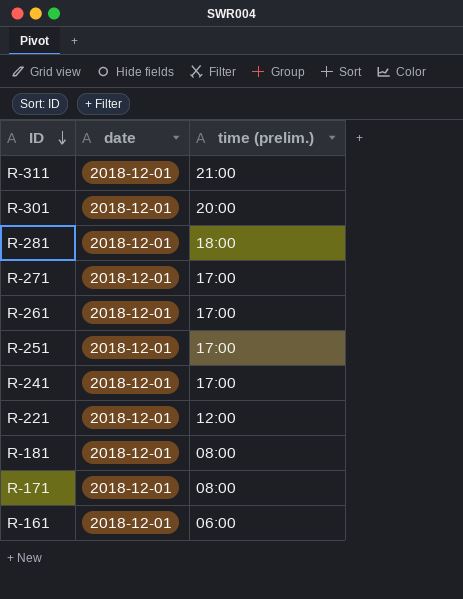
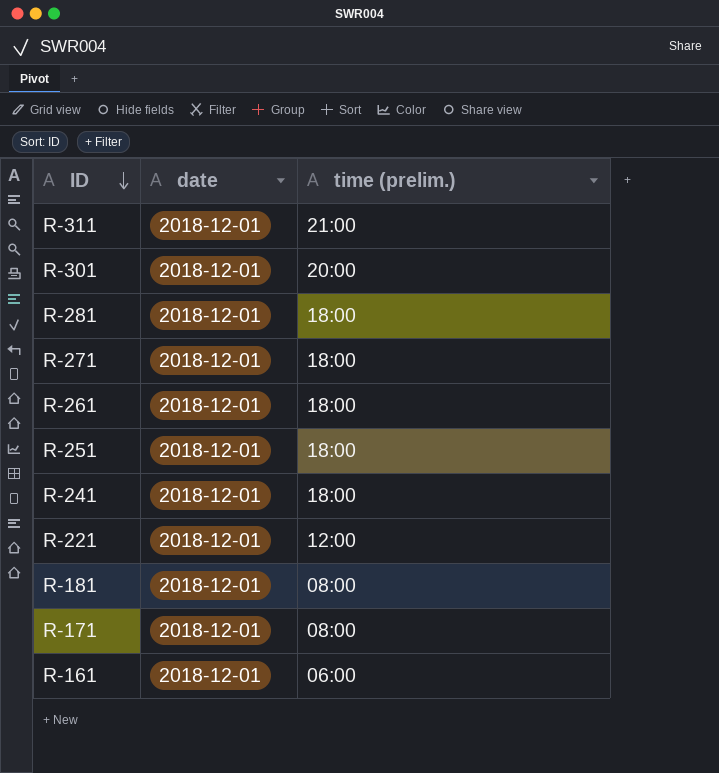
R-271 | time (prelim.): 17:00 -> 18:00
R-261 | time (prelim.): 17:00 -> 18:00
R-251 | time (prelim.): 17:00 -> 18:00
R-241 | time (prelim.): 17:00 -> 18:00

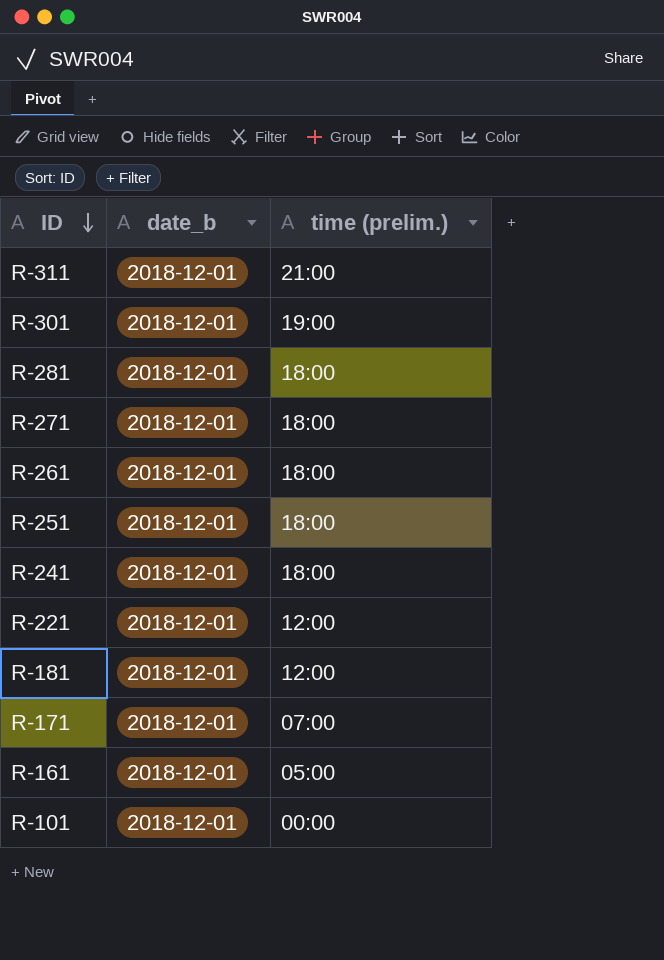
column name: date -> date_b
R-301 | time (prelim.): 20:00 -> 19:00
R-181 | time (prelim.): 08:00 -> 12:00
R-171 | time (prelim.): 08:00 -> 07:00
R-161 | time (prelim.): 06:00 -> 05:00
row R-101: none -> 2018-12-01 | 00:00

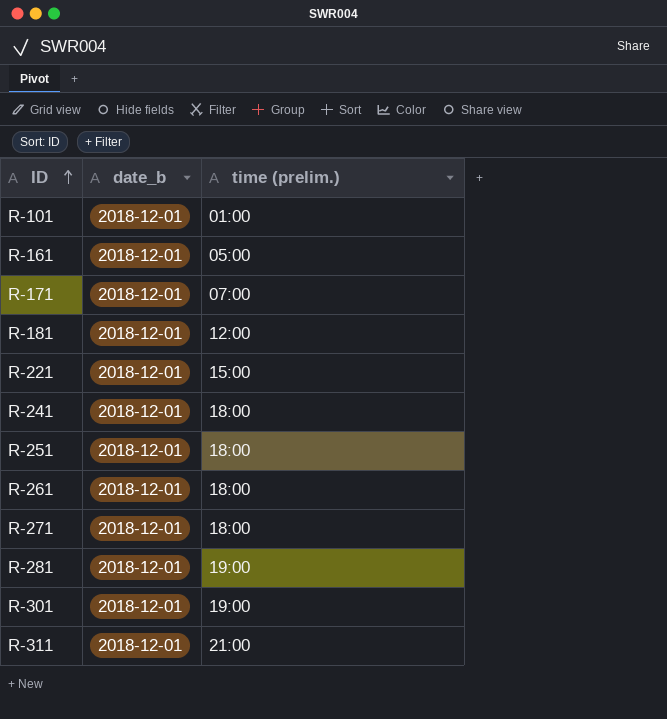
row order: ID descending -> ID ascending
R-101 | time (prelim.): 00:00 -> 01:00
R-221 | time (prelim.): 12:00 -> 15:00
R-281 | time (prelim.): 18:00 -> 19:00

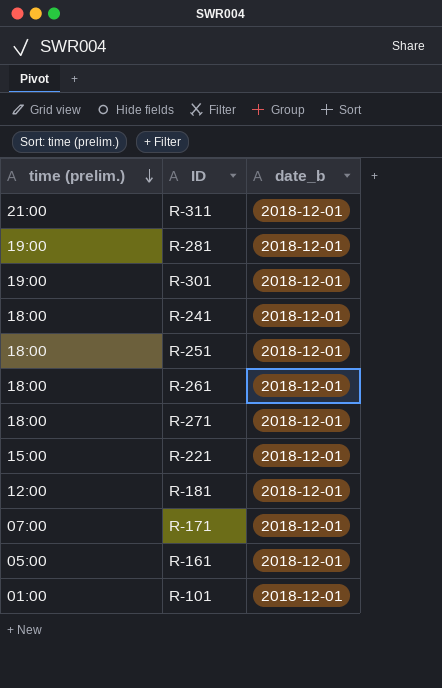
row order: ID ascending -> time (prelim.) descending
column time (prelim.) | position: 3 -> 1

